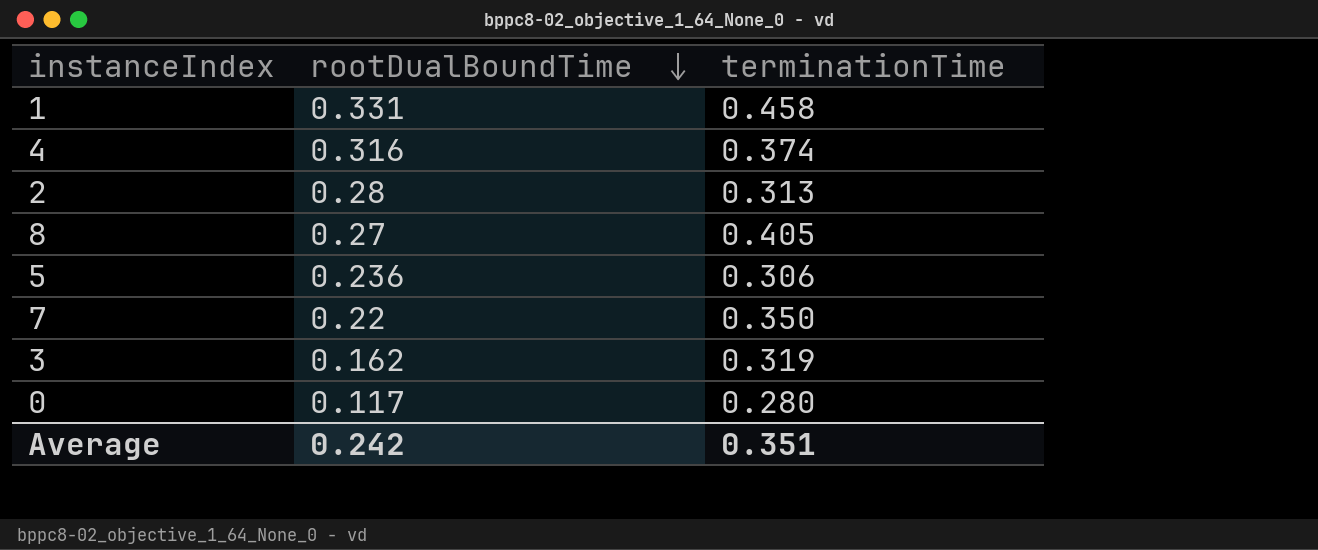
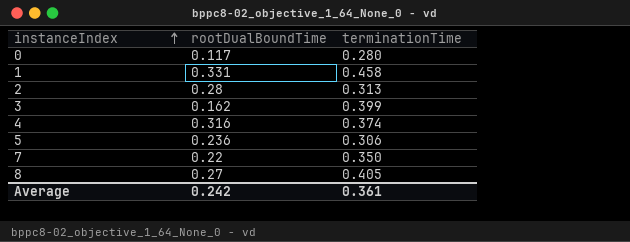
row order: rootDualBoundTime descending -> instanceIndex ascending
3 | terminationTime: 0.319 -> 0.399
Average | terminationTime: 0.351 -> 0.361

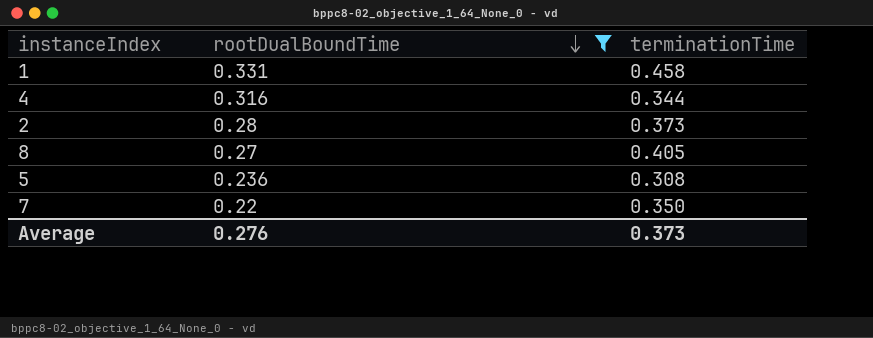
filter: none -> rootDualBoundTime >= 0.22
row order: instanceIndex ascending -> rootDualBoundTime descending
4 | terminationTime: 0.374 -> 0.344
2 | terminationTime: 0.313 -> 0.373
5 | terminationTime: 0.306 -> 0.308
Average | rootDualBoundTime: 0.242 -> 0.276
Average | terminationTime: 0.361 -> 0.373

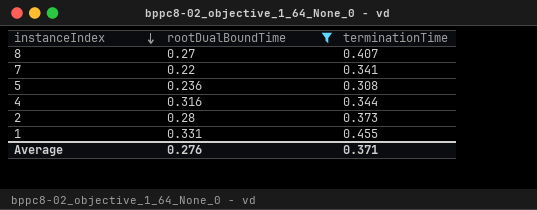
row order: rootDualBoundTime descending -> instanceIndex descending
8 | terminationTime: 0.405 -> 0.407
7 | terminationTime: 0.350 -> 0.341
1 | terminationTime: 0.458 -> 0.455
Average | terminationTime: 0.373 -> 0.371

